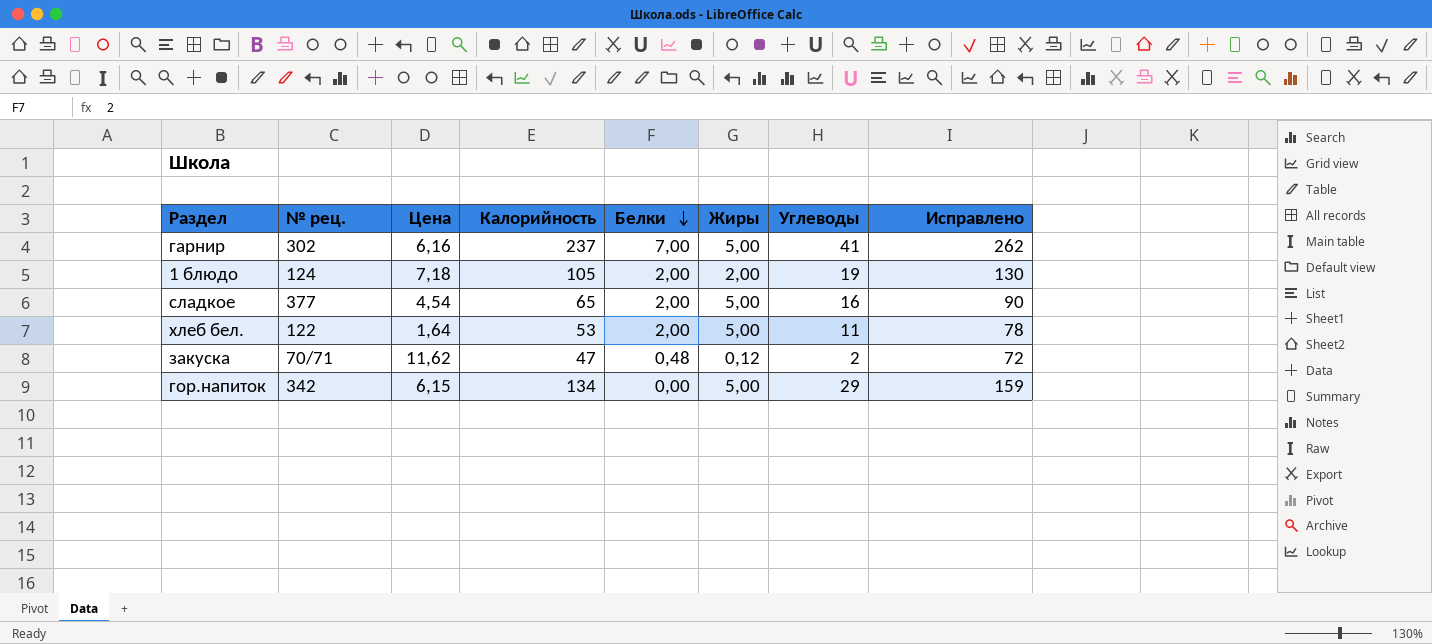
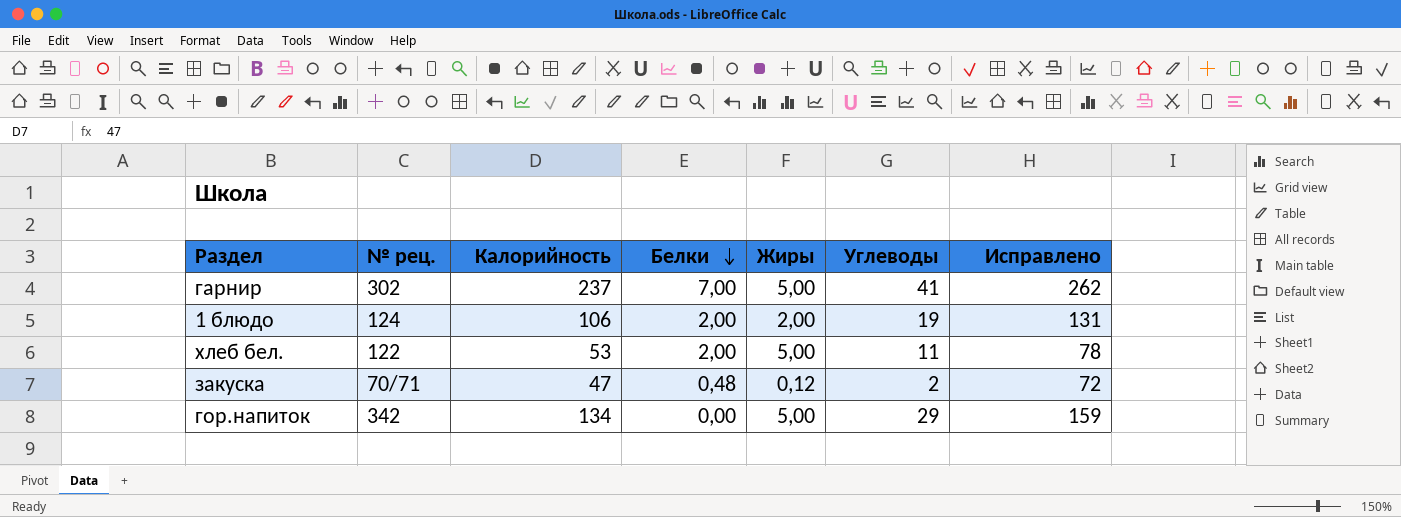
column Цена | position: 3 -> none
row сладкое: 377 | 4,54 | 65 | 2,00 | 5,00 | 16 | 90 -> none
1 блюдо | Калорийность: 105 -> 106
1 блюдо | Исправлено: 130 -> 131

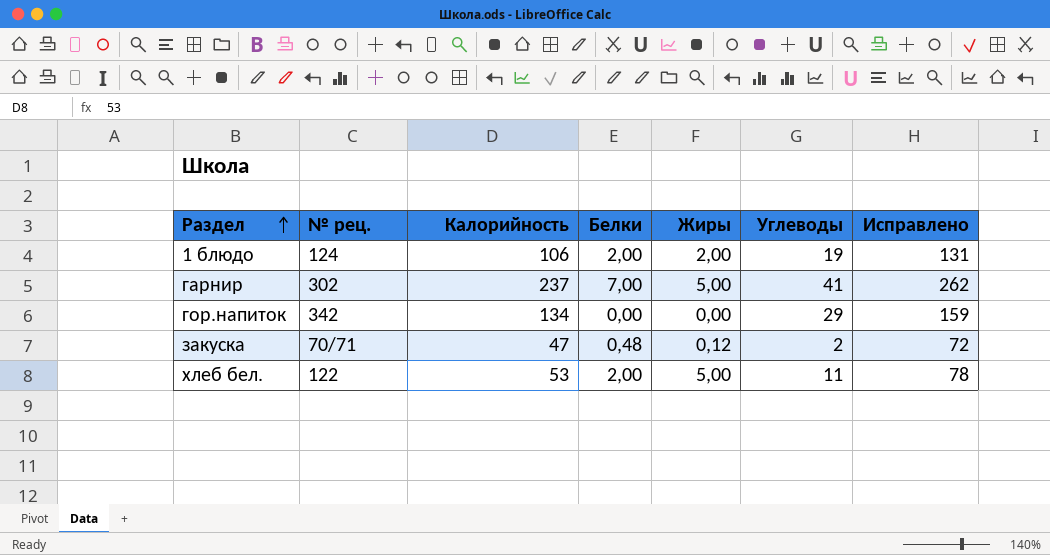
row order: Белки descending -> Раздел ascending
гор.напиток | Жиры: 5,00 -> 0,00

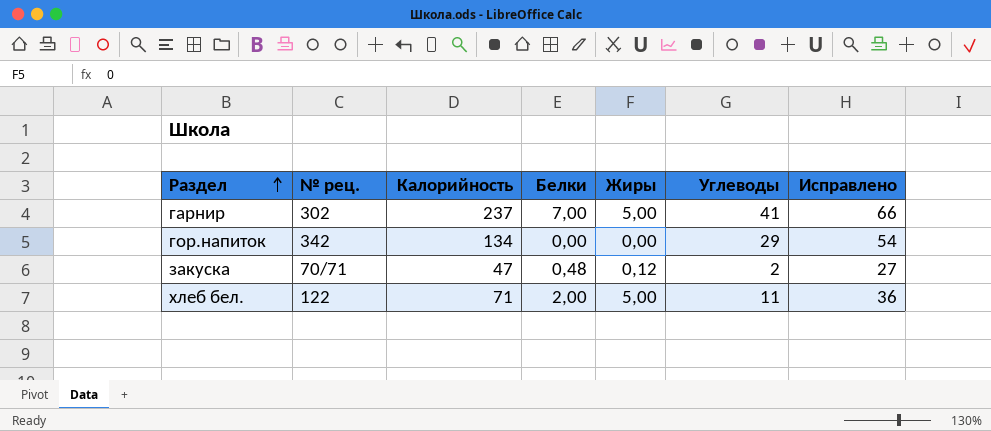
column Исправлено | formula: [Калорийность] + 25 -> [Углеводы] + 25
row 1 блюдо: 124 | 106 | 2,00 | 2,00 | 19 | 131 -> none
хлеб бел. | Калорийность: 53 -> 71

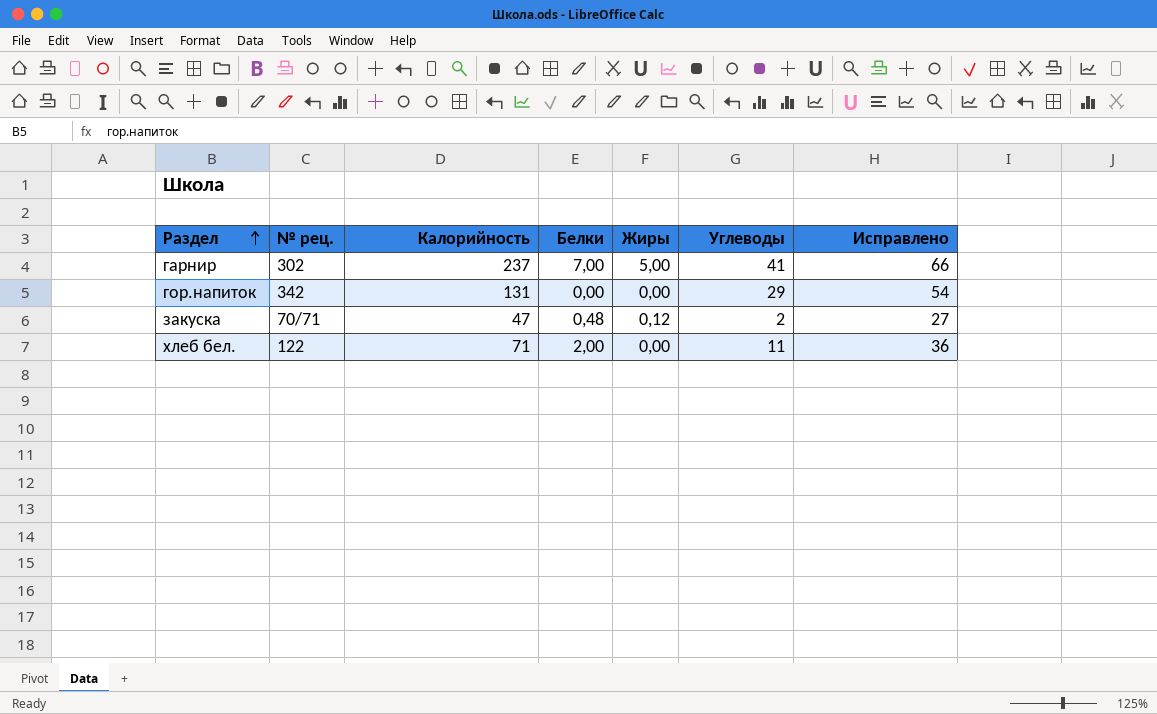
гор.напиток | Калорийность: 134 -> 131
хлеб бел. | Жиры: 5,00 -> 0,00

